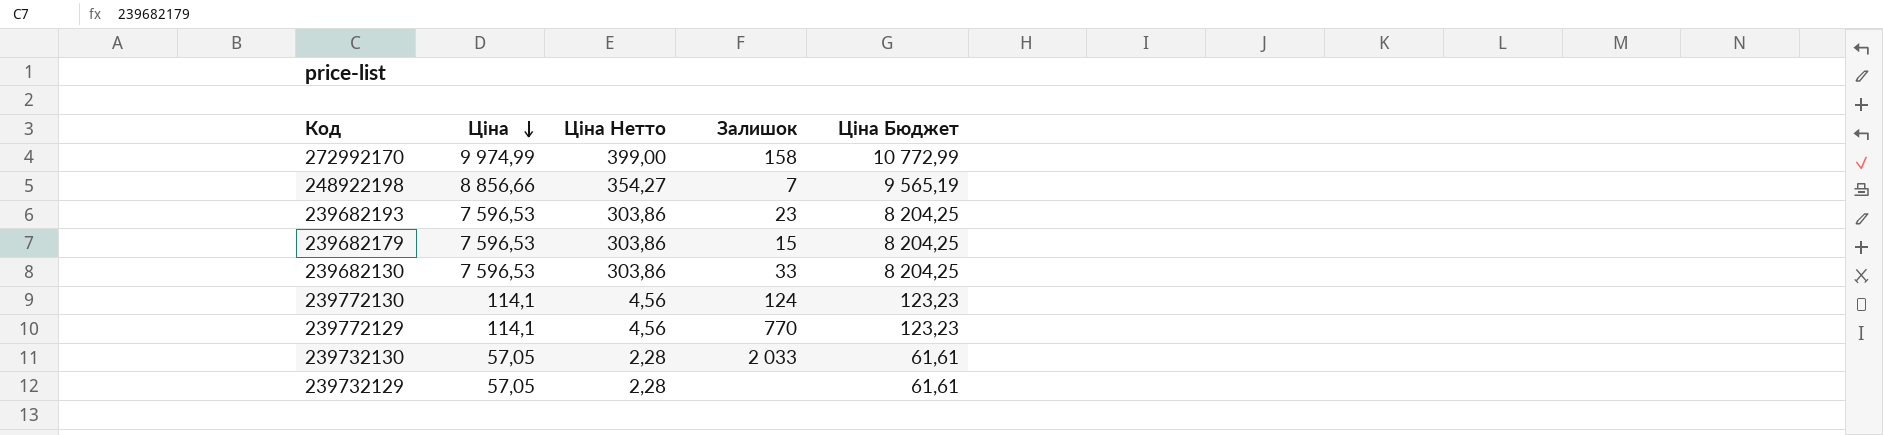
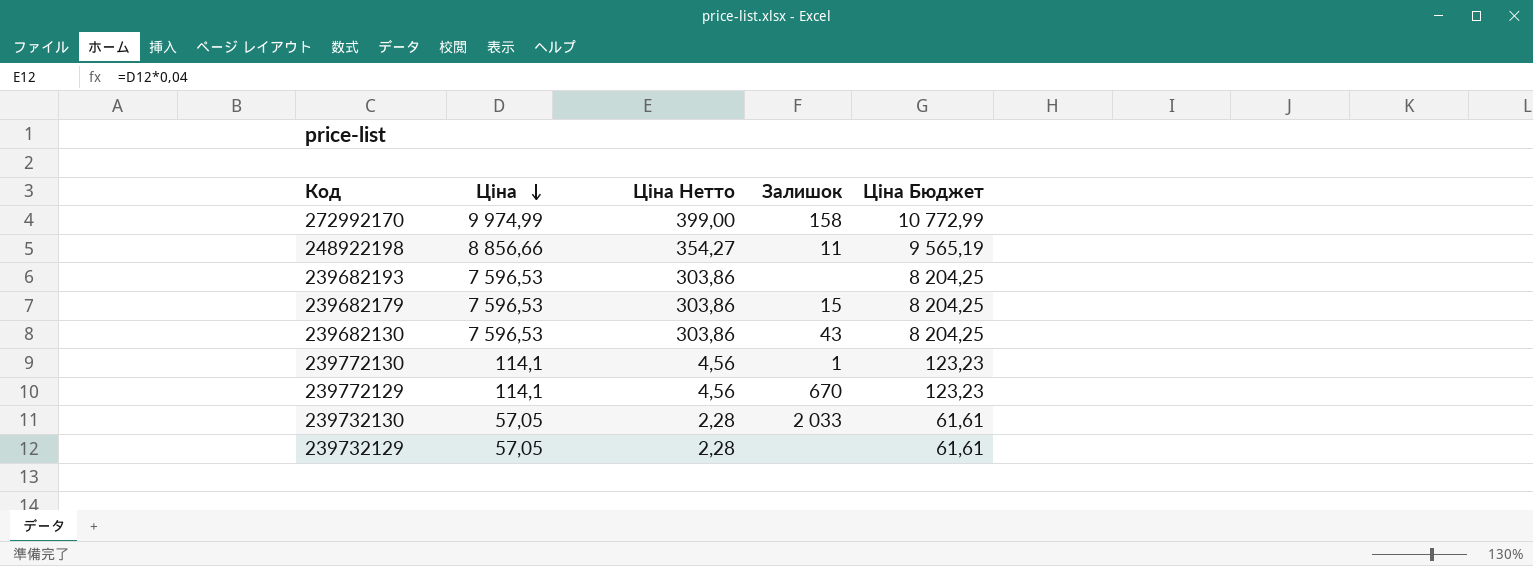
248922198 | Залишок: 7 -> 11
239682193 | Залишок: 23 -> none
239682130 | Залишок: 33 -> 43
239772130 | Залишок: 124 -> 1
239772129 | Залишок: 770 -> 670

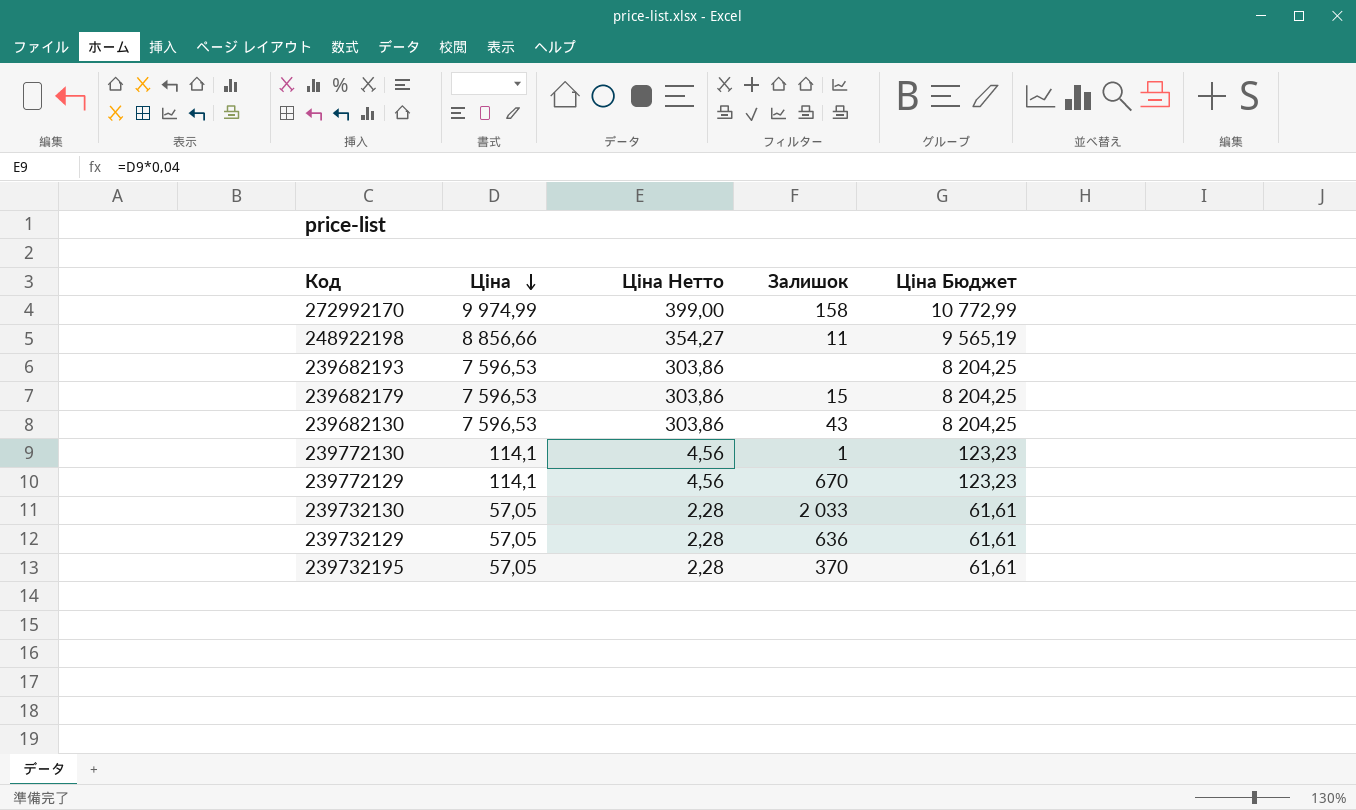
239732129 | Залишок: none -> 636
row 239732195: none -> 57,05 | 2,28 | 370 | 61,61

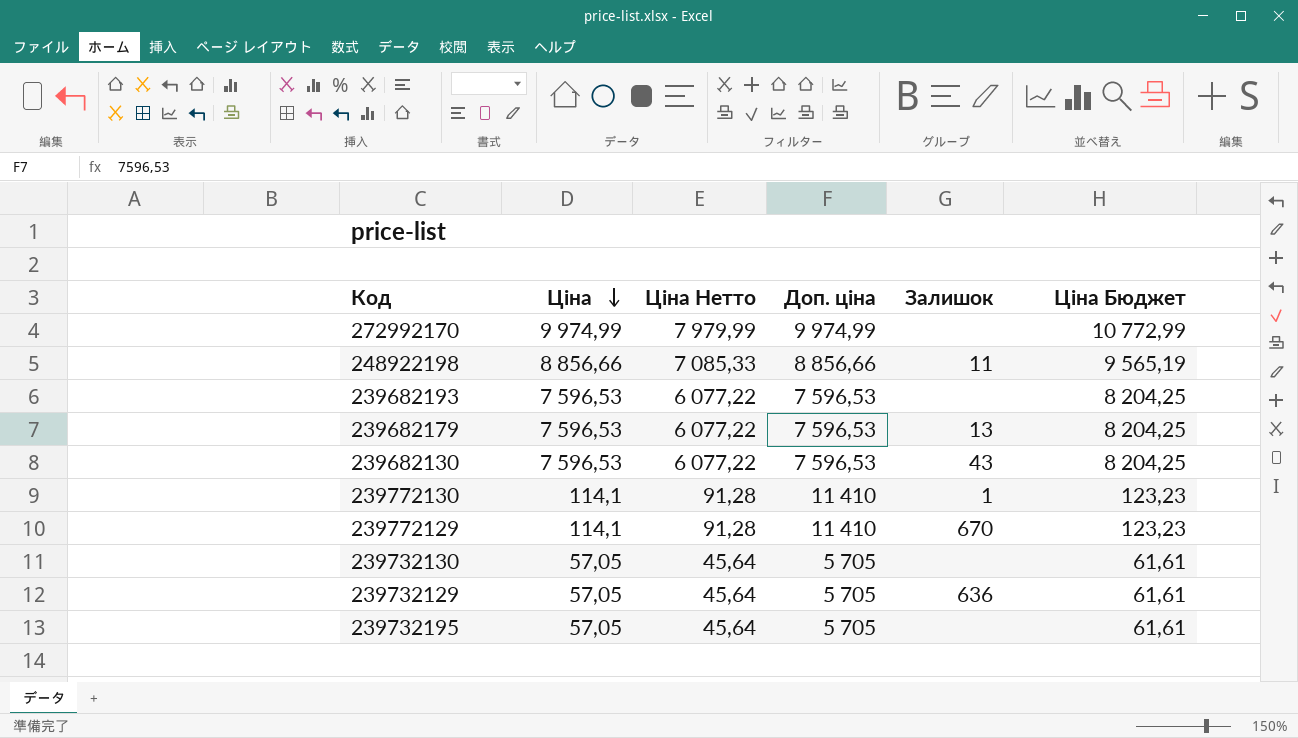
column Ціна Нетто | formula: [Ціна] * 0,04 -> [Ціна] * 0,8
column Доп. ціна | position: none -> 4
272992170 | Залишок: 158 -> none
239682179 | Залишок: 15 -> 13
239732130 | Залишок: 2 033 -> none
239732195 | Залишок: 370 -> none

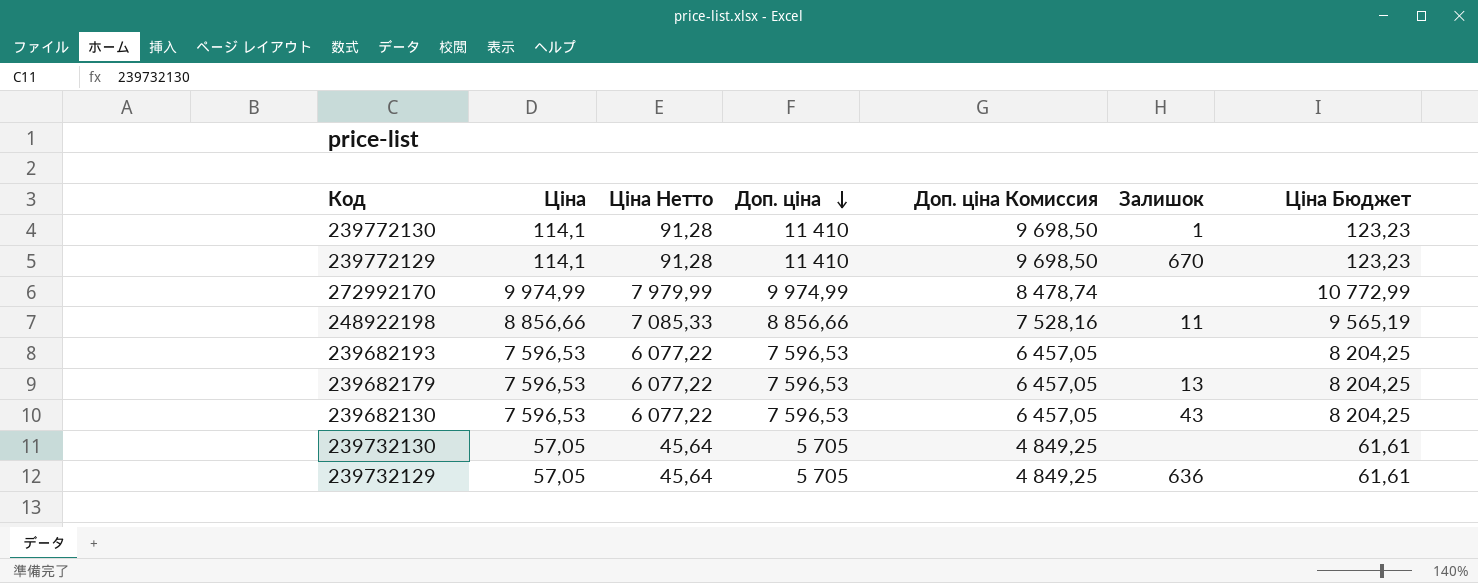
row order: Ціна descending -> Доп. ціна descending
column Доп. ціна Комиссия | formula: none -> [Доп. ціна] * 0,85
row 239732195: 57,05 | 45,64 | 5 705 | none | 61,61 -> none

